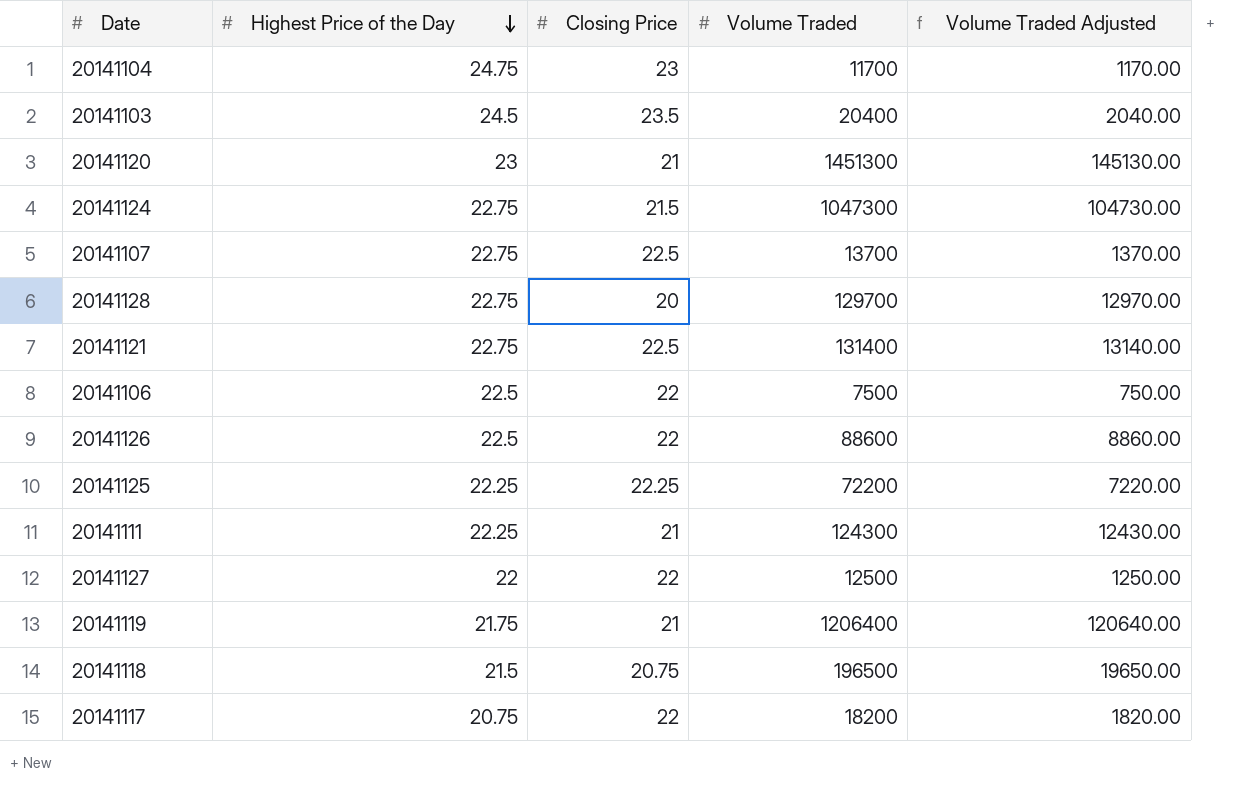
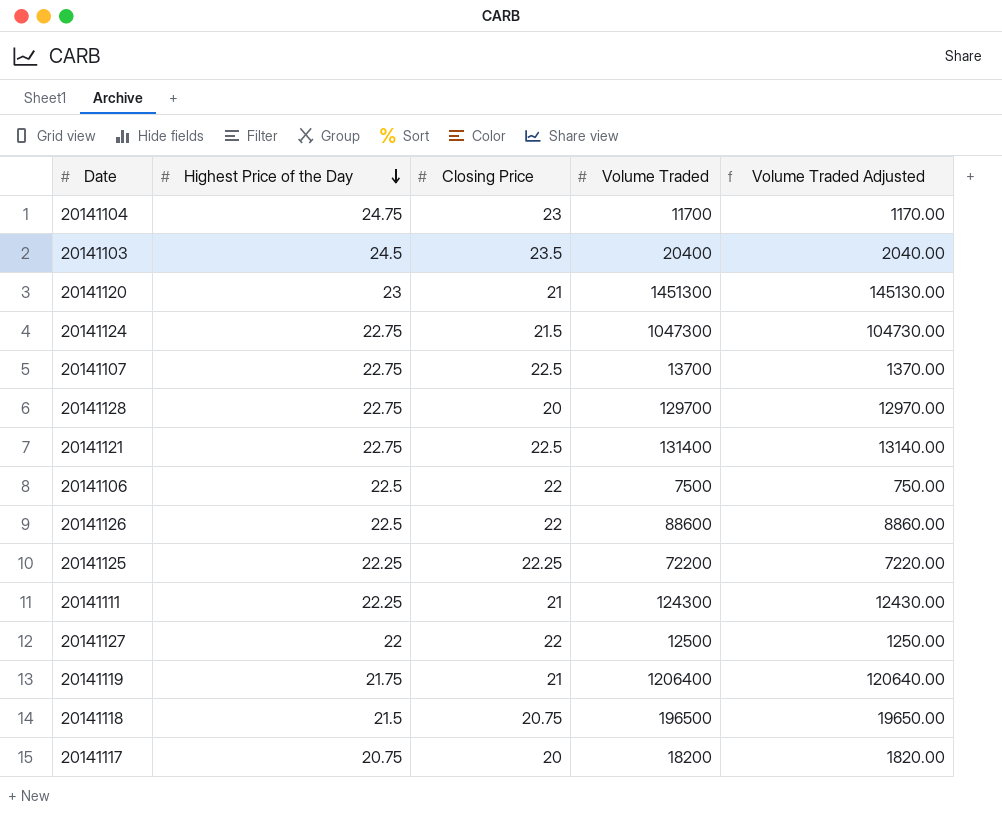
20141117 | Closing Price: 22 -> 20

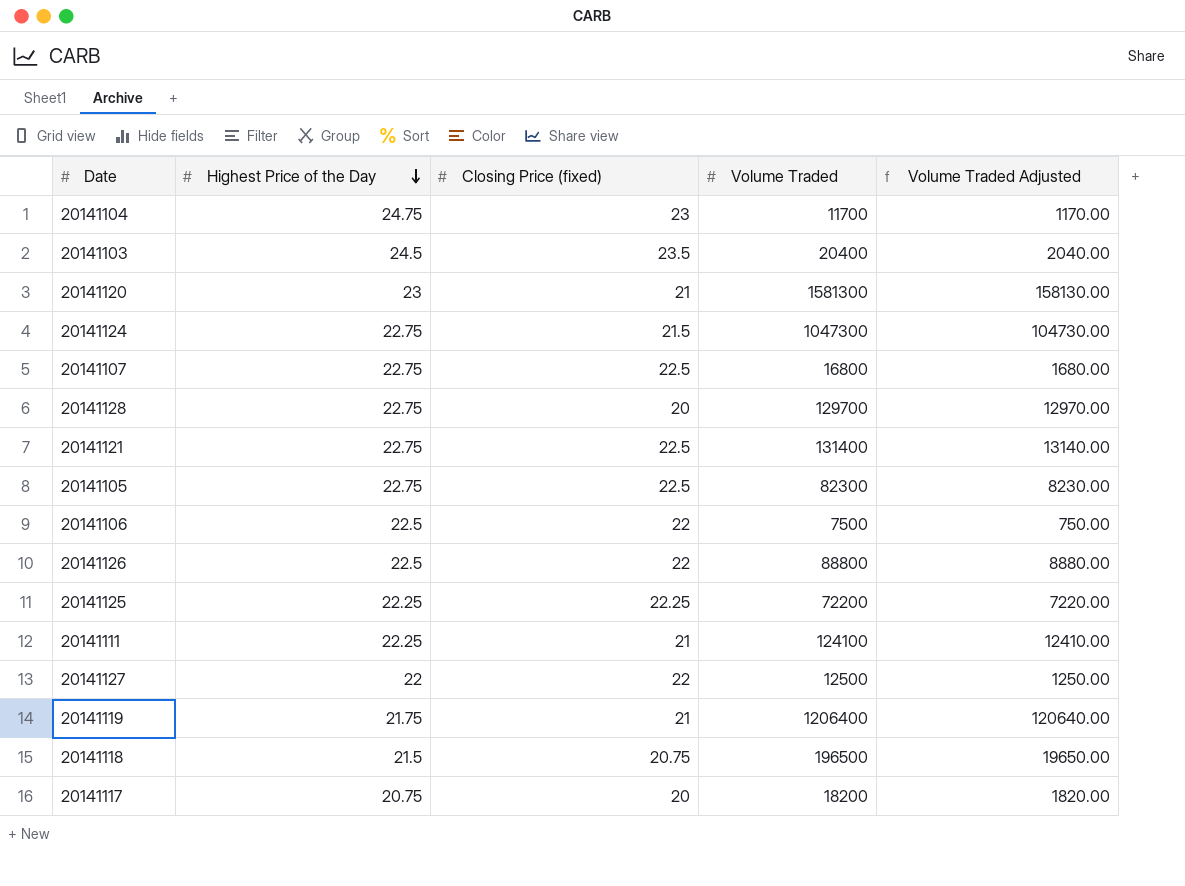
column name: Closing Price -> Closing Price (fixed)
20141120 | Volume Traded: 1451300 -> 1581300
20141120 | Volume Traded Adjusted: 145130.00 -> 158130.00
20141107 | Volume Traded: 13700 -> 16800
20141107 | Volume Traded Adjusted: 1370.00 -> 1680.00
row 20141105: none -> 22.75 | 22.5 | 82300 | 8230.00
20141126 | Volume Traded: 88600 -> 88800
20141126 | Volume Traded Adjusted: 8860.00 -> 8880.00
20141111 | Volume Traded: 124300 -> 124100
20141111 | Volume Traded Adjusted: 12430.00 -> 12410.00

